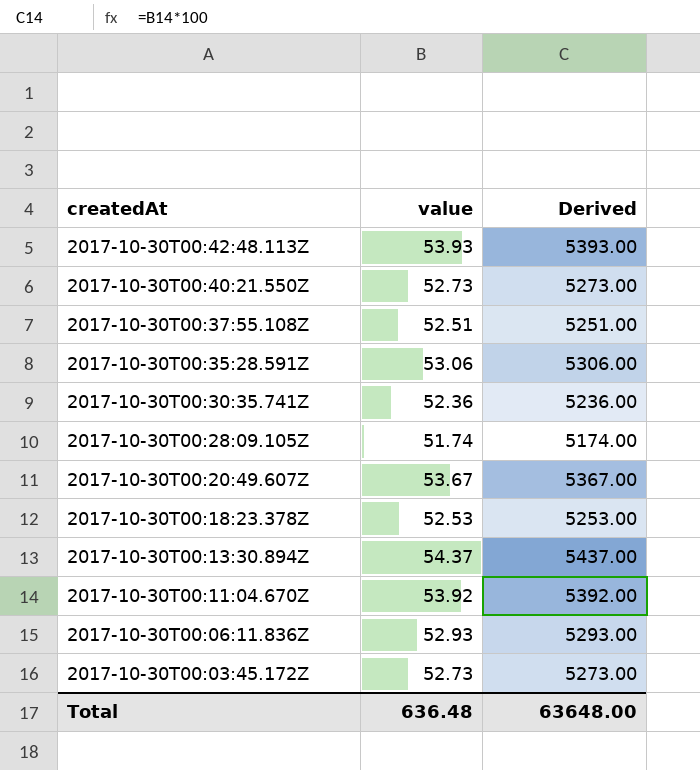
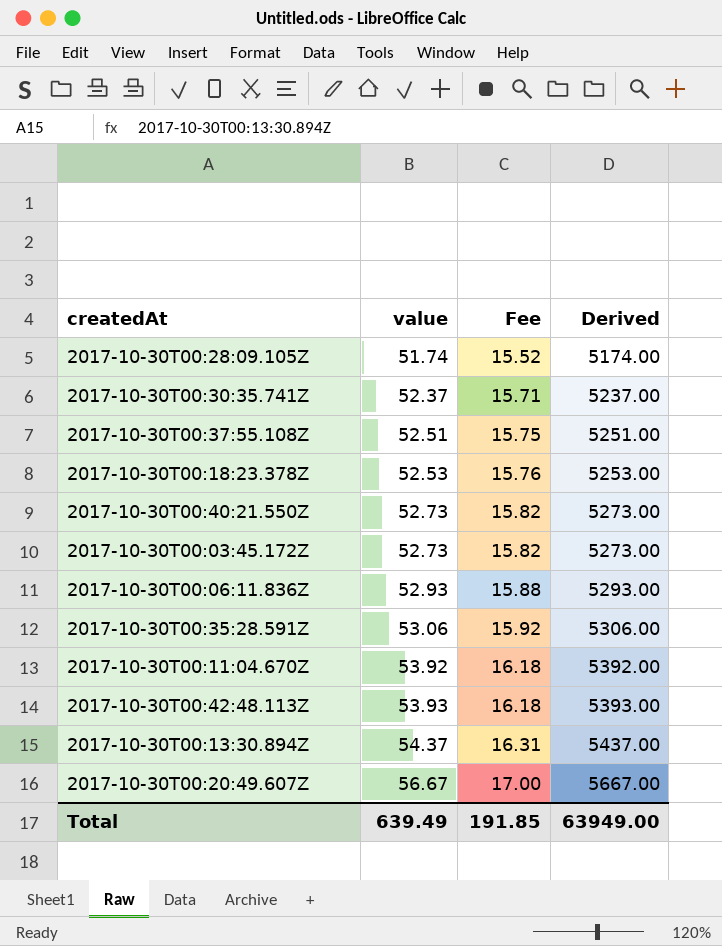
row order: createdAt descending -> value ascending
column Fee | formula: none -> [value] * 0.3
2017-10-30T00:30:35.741Z | value: 52.36 -> 52.37
2017-10-30T00:30:35.741Z | Derived: 5236.00 -> 5237.00
2017-10-30T00:20:49.607Z | value: 53.67 -> 56.67
2017-10-30T00:20:49.607Z | Derived: 5367.00 -> 5667.00
Total | value: 636.48 -> 639.49
Total | Derived: 63648.00 -> 63949.00

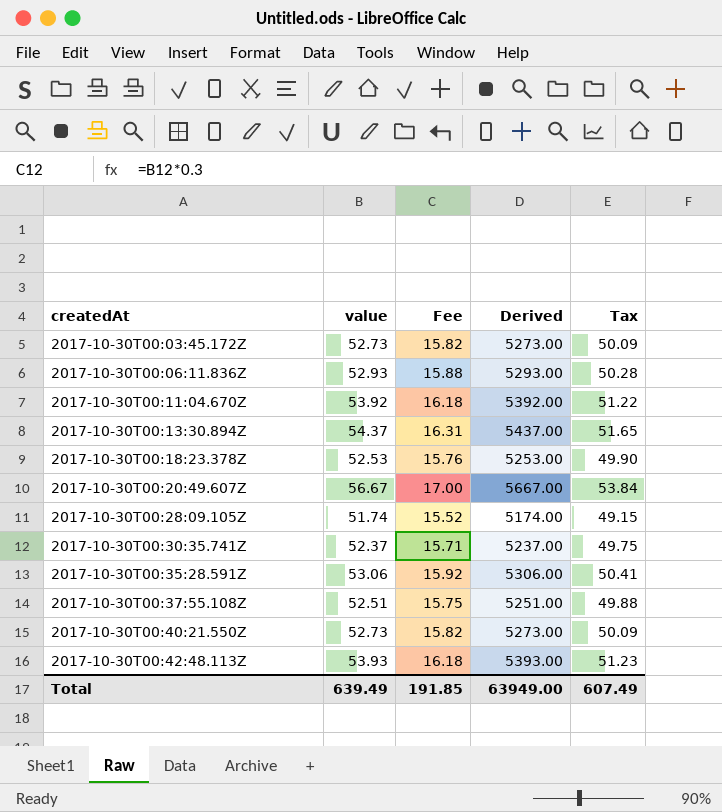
row order: value ascending -> createdAt ascending
column Tax | formula: none -> [value] * 0.95

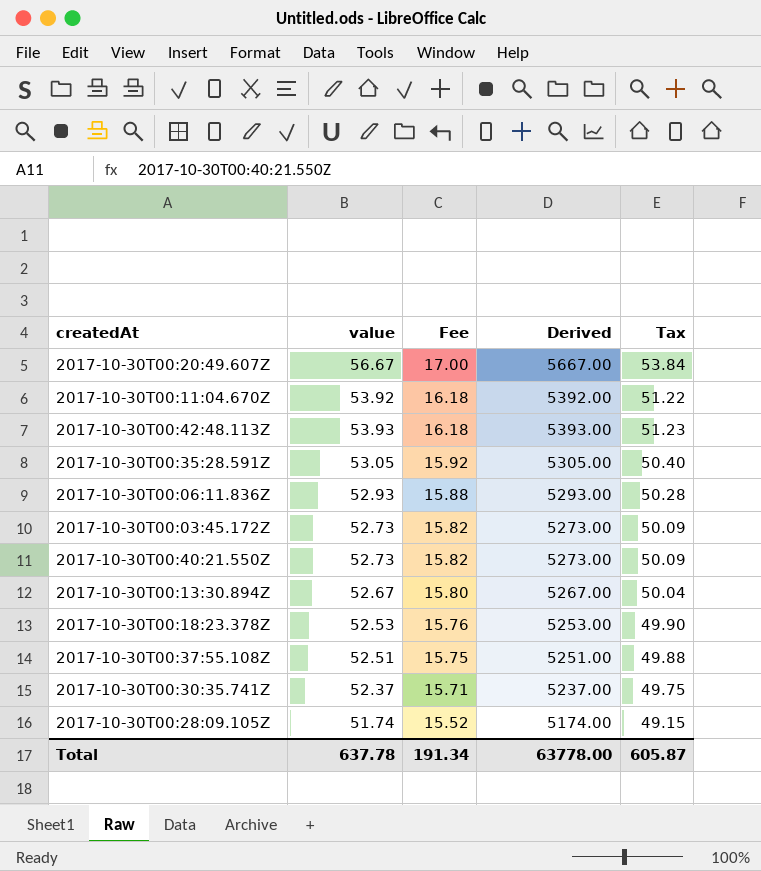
row order: createdAt ascending -> Fee descending
2017-10-30T00:35:28.591Z | value: 53.06 -> 53.05
2017-10-30T00:35:28.591Z | Derived: 5306.00 -> 5305.00
2017-10-30T00:35:28.591Z | Tax: 50.41 -> 50.40
2017-10-30T00:13:30.894Z | value: 54.37 -> 52.67
2017-10-30T00:13:30.894Z | Fee: 16.31 -> 15.80
2017-10-30T00:13:30.894Z | Derived: 5437.00 -> 5267.00
2017-10-30T00:13:30.894Z | Tax: 51.65 -> 50.04
Total | value: 639.49 -> 637.78
Total | Fee: 191.85 -> 191.34
Total | Derived: 63949.00 -> 63778.00
Total | Tax: 607.49 -> 605.87

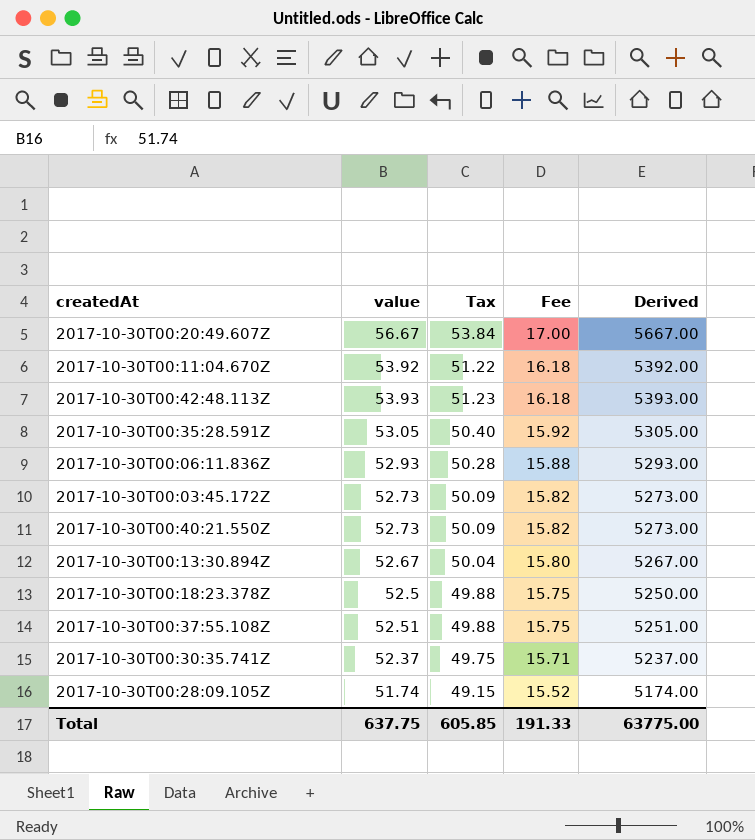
column Tax | position: 5 -> 3
2017-10-30T00:18:23.378Z | value: 52.53 -> 52.5
2017-10-30T00:18:23.378Z | Tax: 49.90 -> 49.88
2017-10-30T00:18:23.378Z | Fee: 15.76 -> 15.75
2017-10-30T00:18:23.378Z | Derived: 5253.00 -> 5250.00
Total | value: 637.78 -> 637.75
Total | Tax: 605.87 -> 605.85
Total | Fee: 191.34 -> 191.33
Total | Derived: 63778.00 -> 63775.00

